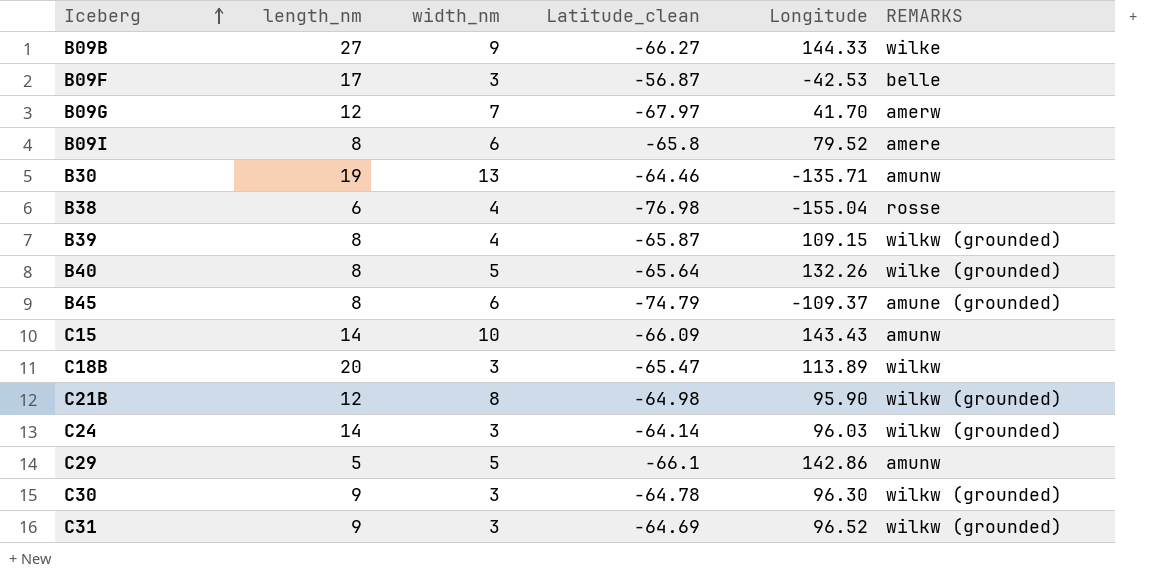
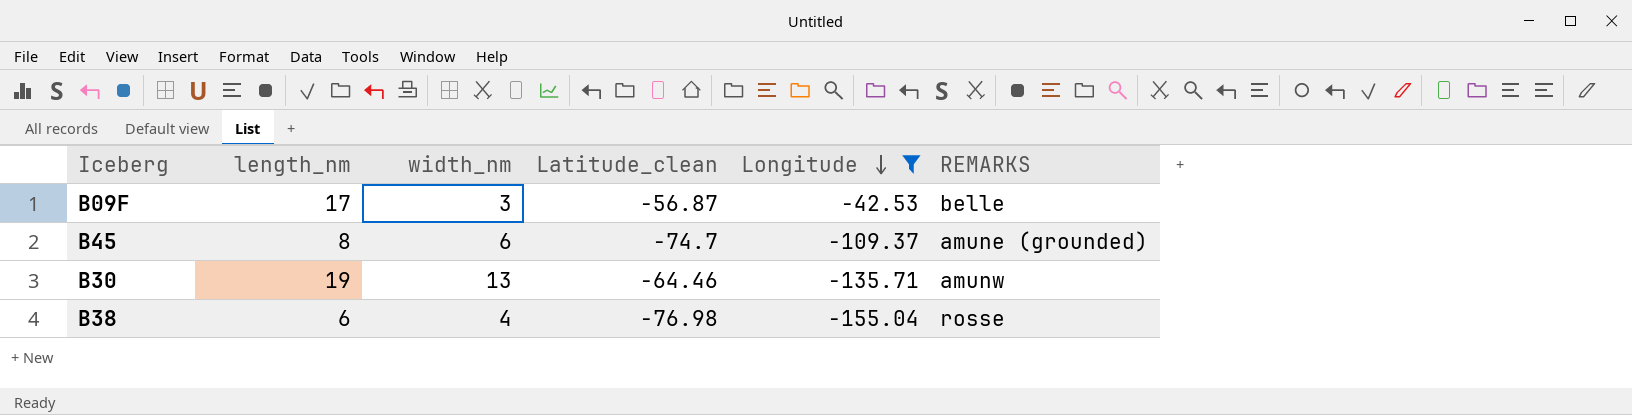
filter: none -> Longitude <= -42.53
row order: Iceberg ascending -> Longitude descending
B45 | Latitude_clean: -74.79 -> -74.7

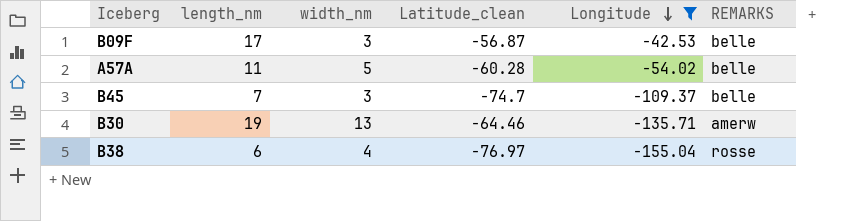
row A57A: none -> 11 | 5 | -60.28 | -54.02 | belle
B45 | length_nm: 8 -> 7
B45 | width_nm: 6 -> 3
B45 | REMARKS: amune (grounded) -> belle
B30 | REMARKS: amunw -> amerw
B38 | Latitude_clean: -76.98 -> -76.97

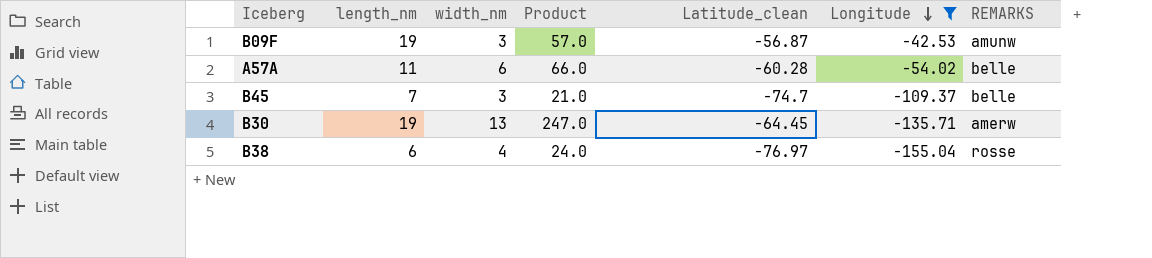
column Product | formula: none -> [length_nm] * [width_nm]
B09F | length_nm: 17 -> 19
B09F | REMARKS: belle -> amunw
A57A | width_nm: 5 -> 6
B30 | Latitude_clean: -64.46 -> -64.45

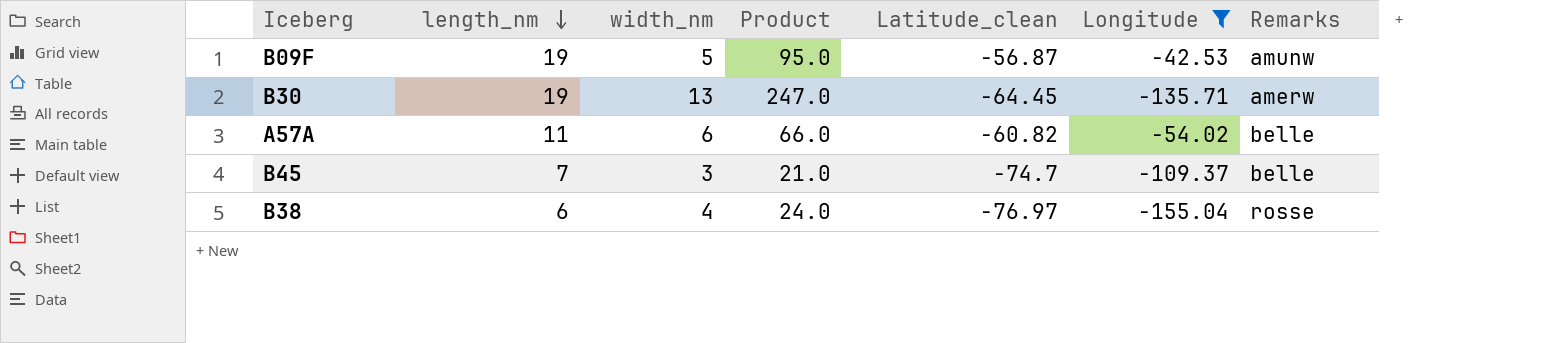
row order: Longitude descending -> length_nm descending
column name: REMARKS -> Remarks
B09F | width_nm: 3 -> 5
B09F | Product: 57.0 -> 95.0
A57A | Latitude_clean: -60.28 -> -60.82

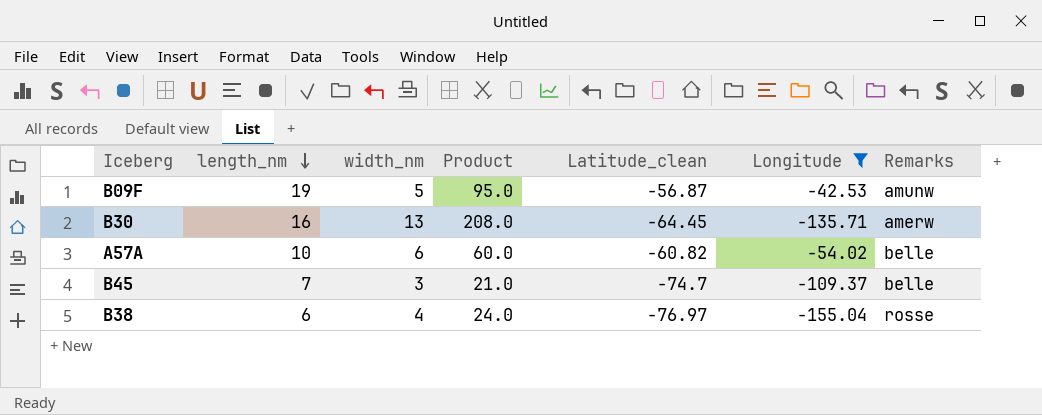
B30 | length_nm: 19 -> 16
B30 | Product: 247.0 -> 208.0
A57A | length_nm: 11 -> 10
A57A | Product: 66.0 -> 60.0

